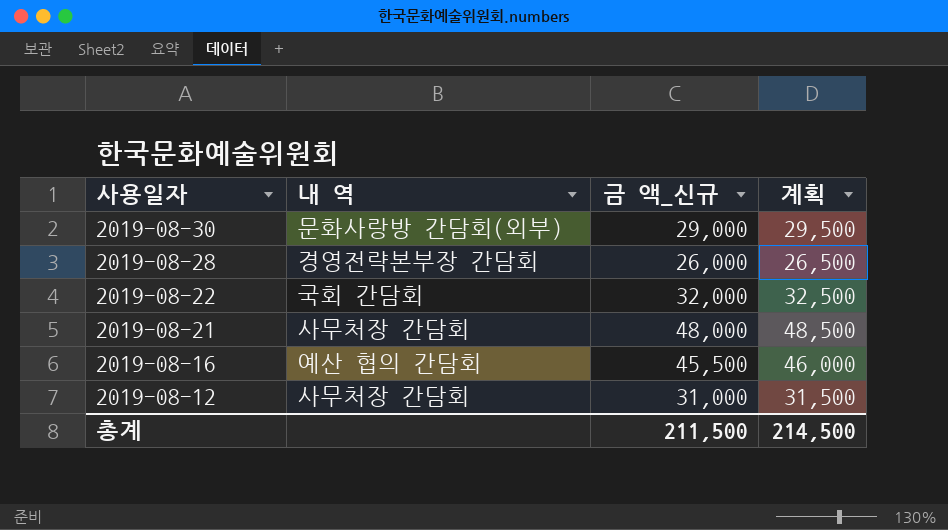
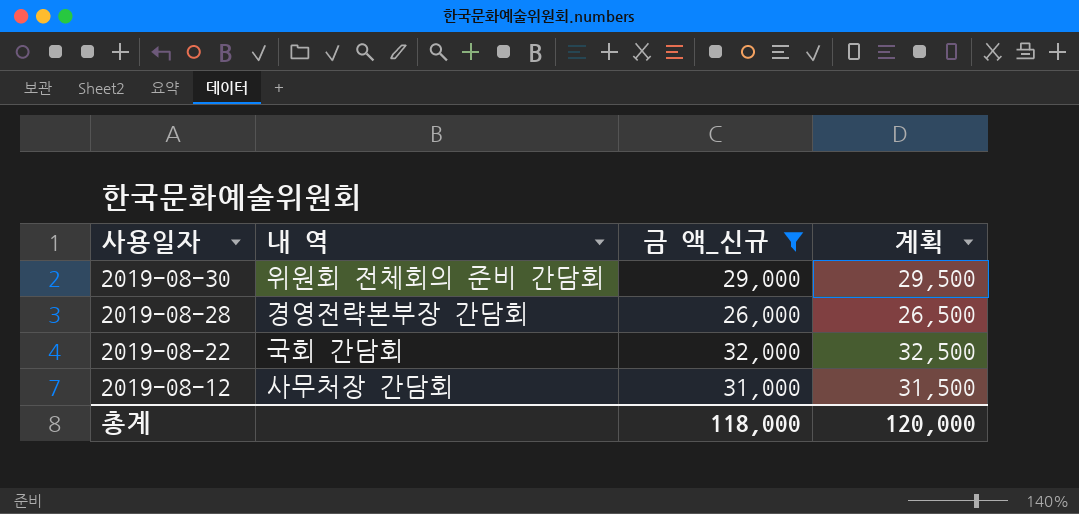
filter: none -> 금 액_신규 <= 32,000
2019-08-30 | 내 역: 문화사랑방 간담회(외부) -> 위원회 전체회의 준비 간담회
총계 | 금 액_신규: 211,500 -> 118,000
총계 | 계획: 214,500 -> 120,000

